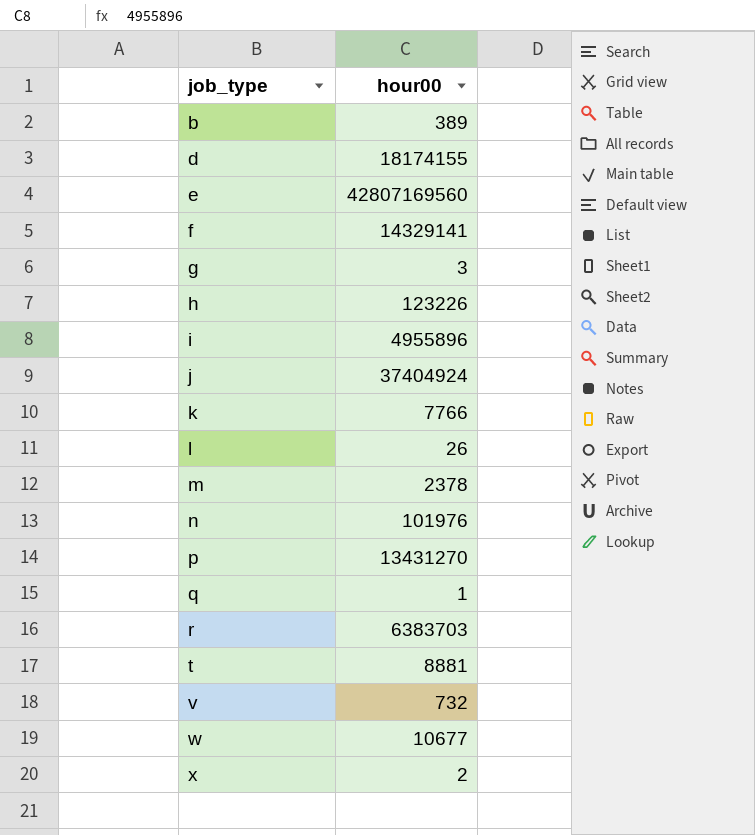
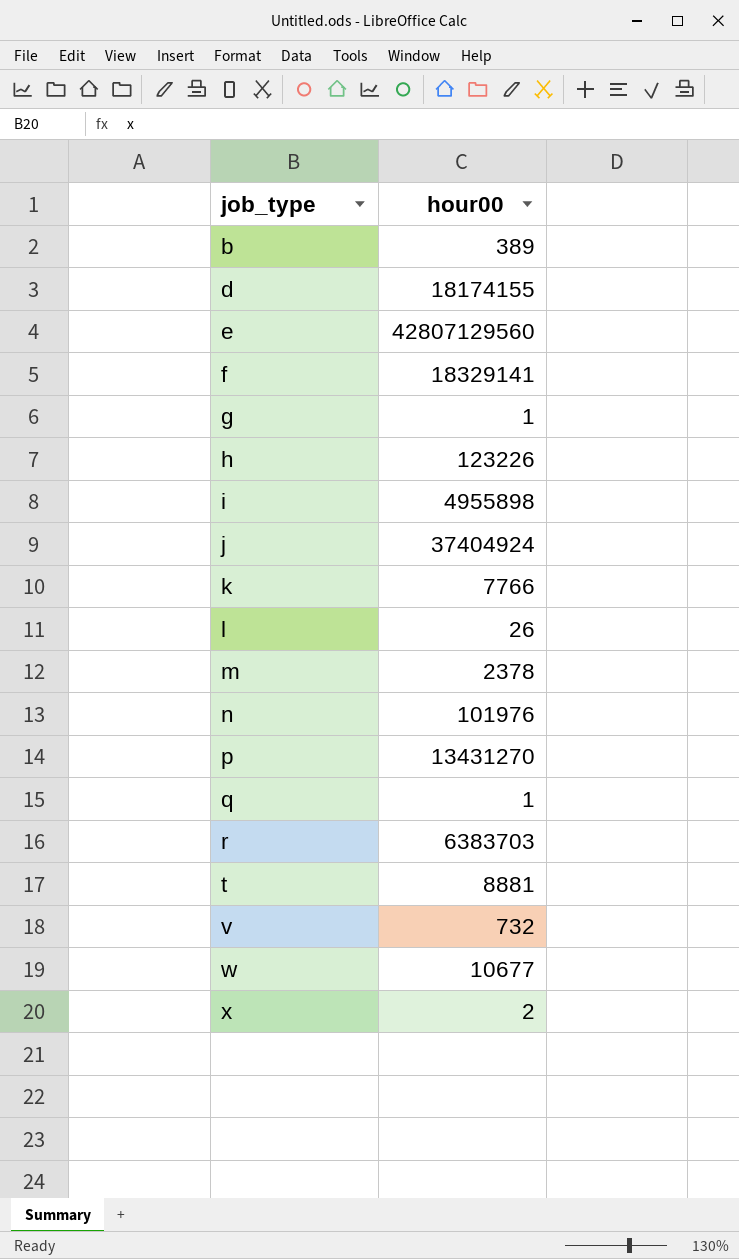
e | hour00: 42807169560 -> 42807129560
f | hour00: 14329141 -> 18329141
g | hour00: 3 -> 1
i | hour00: 4955896 -> 4955898

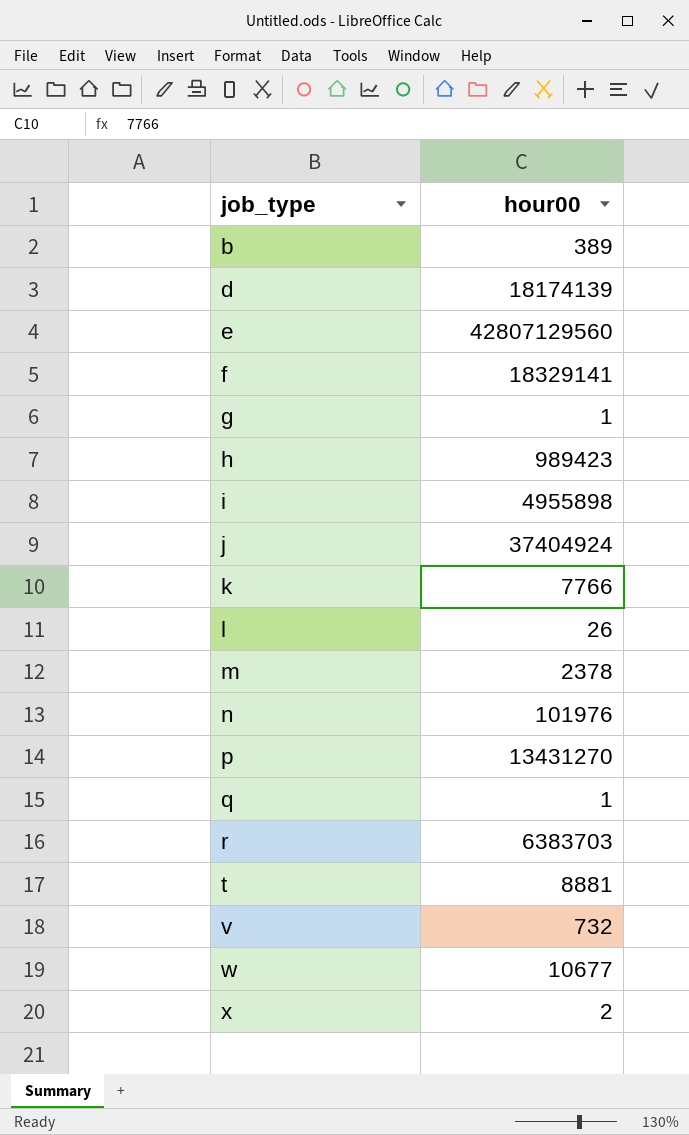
d | hour00: 18174155 -> 18174139
h | hour00: 123226 -> 989423

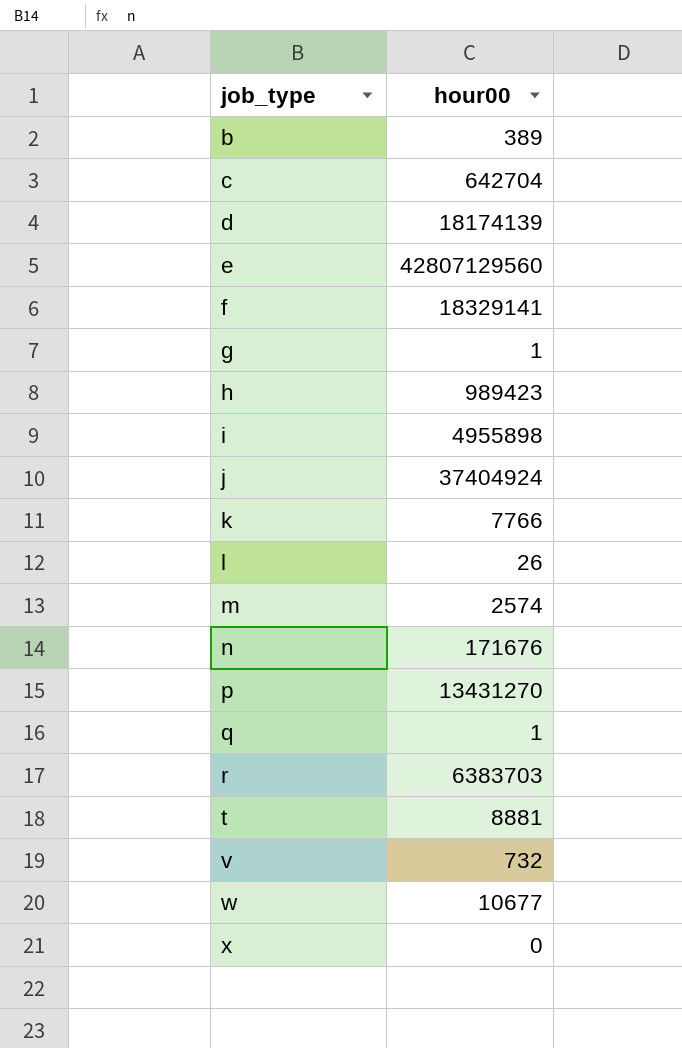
row c: none -> 642704
m | hour00: 2378 -> 2574
n | hour00: 101976 -> 171676
x | hour00: 2 -> 0

